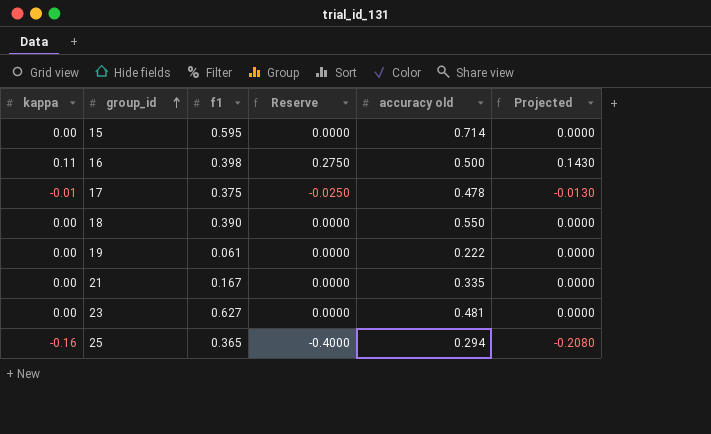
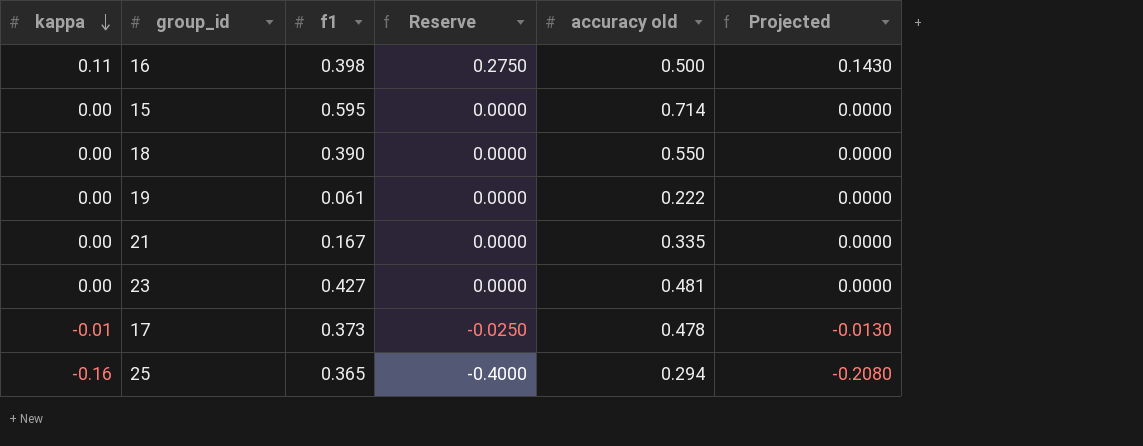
row order: group_id ascending -> kappa descending
23 | f1: 0.627 -> 0.427
17 | f1: 0.375 -> 0.373

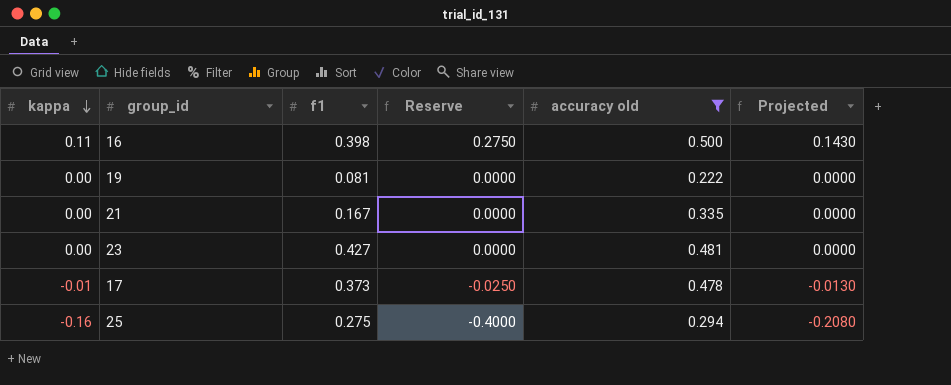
filter: none -> accuracy old <= 0.500
19 | f1: 0.061 -> 0.081
25 | f1: 0.365 -> 0.275

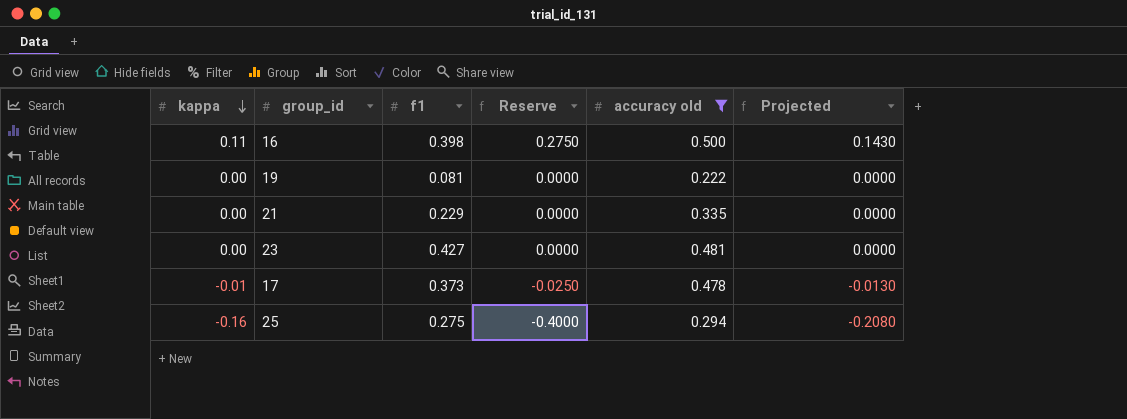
21 | f1: 0.167 -> 0.229

